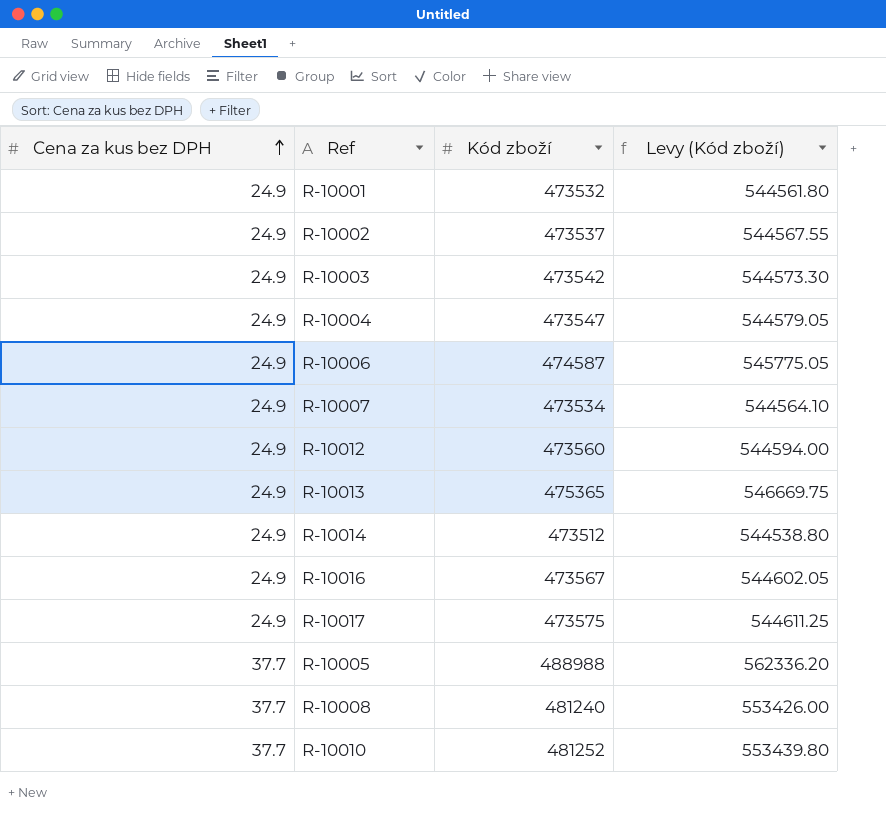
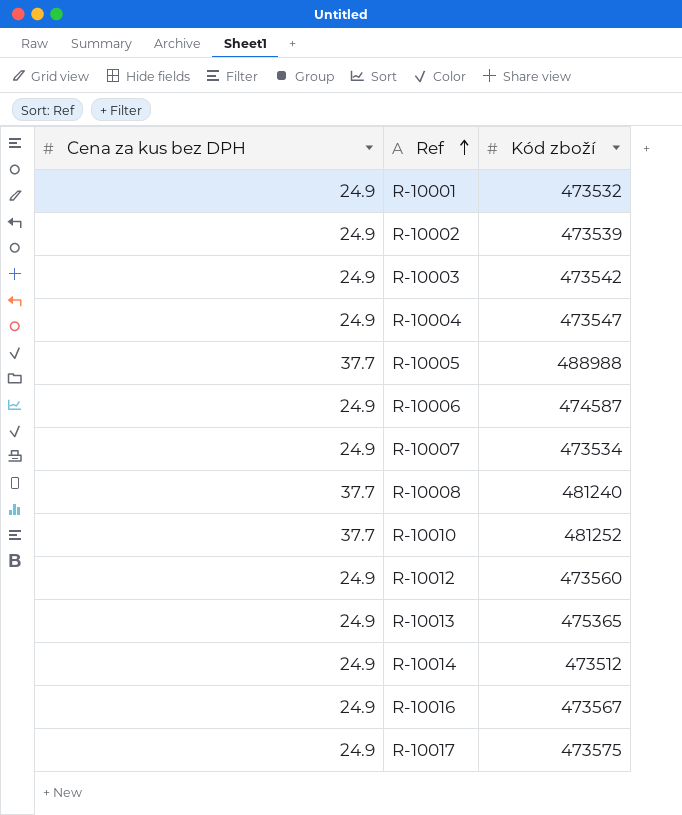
row order: Cena za kus bez DPH ascending -> Ref ascending
column Levy (Kód zboží) | formula: [Kód zboží] * 1.15 -> none
R-10002 | Kód zboží: 473537 -> 473539

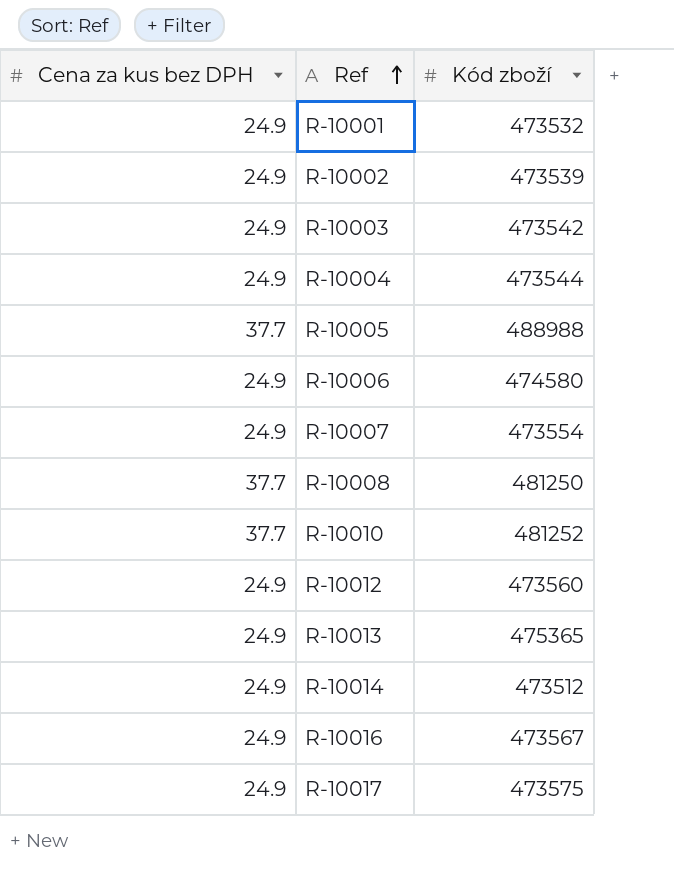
R-10004 | Kód zboží: 473547 -> 473544
R-10006 | Kód zboží: 474587 -> 474580
R-10007 | Kód zboží: 473534 -> 473554
R-10008 | Kód zboží: 481240 -> 481250

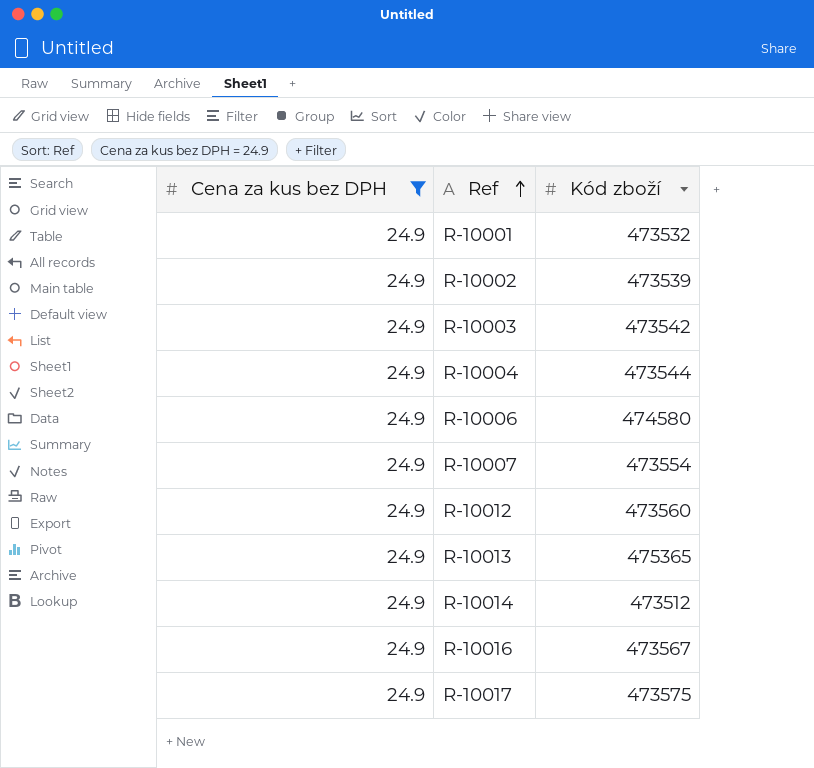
filter: none -> Cena za kus bez DPH = 24.9

